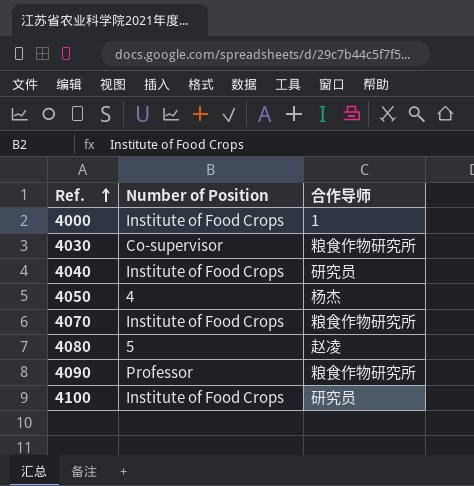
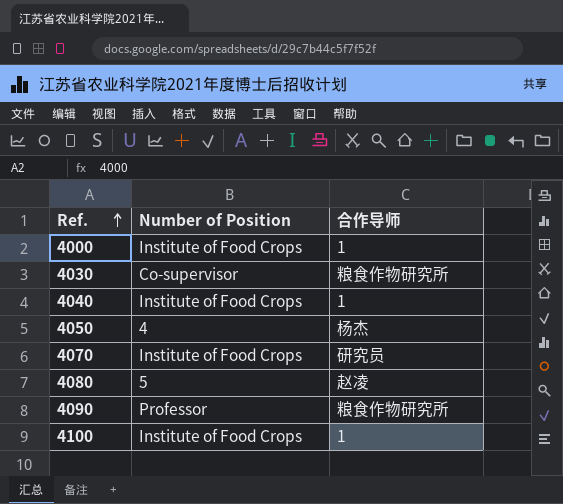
4040 | 合作导师: 研究员 -> 1
4070 | 合作导师: 粮食作物研究所 -> 研究员
4100 | 合作导师: 研究员 -> 1

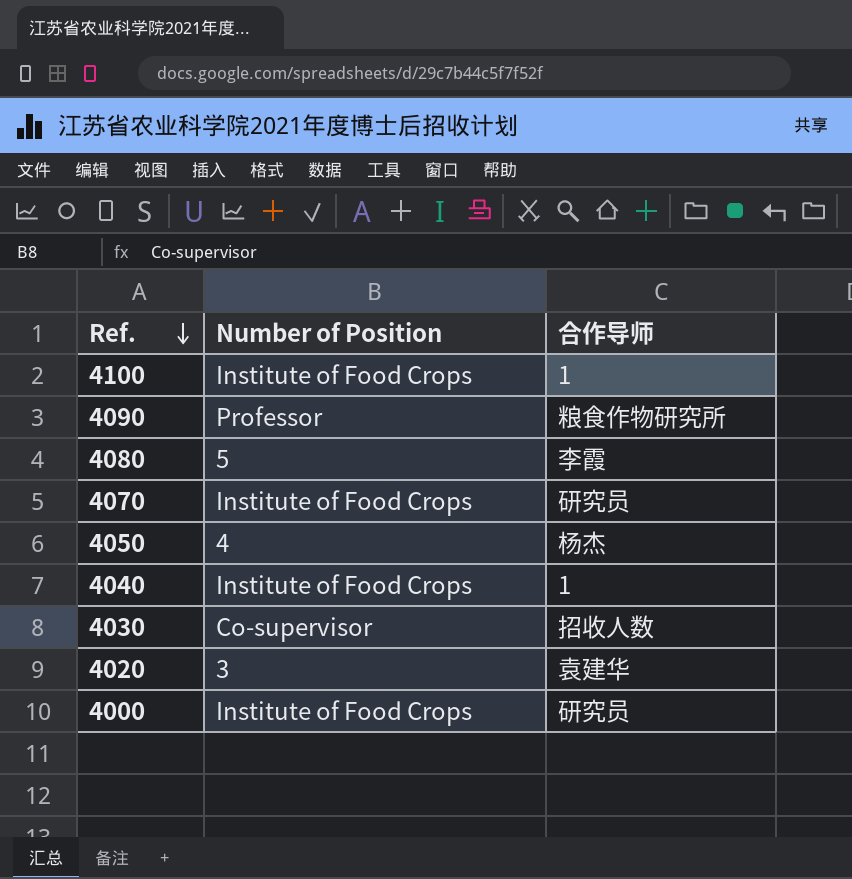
row order: Ref. ascending -> Ref. descending
4080 | 合作导师: 赵凌 -> 李霞
4030 | 合作导师: 粮食作物研究所 -> 招收人数
row 4020: none -> 3 | 袁建华
4000 | 合作导师: 1 -> 研究员

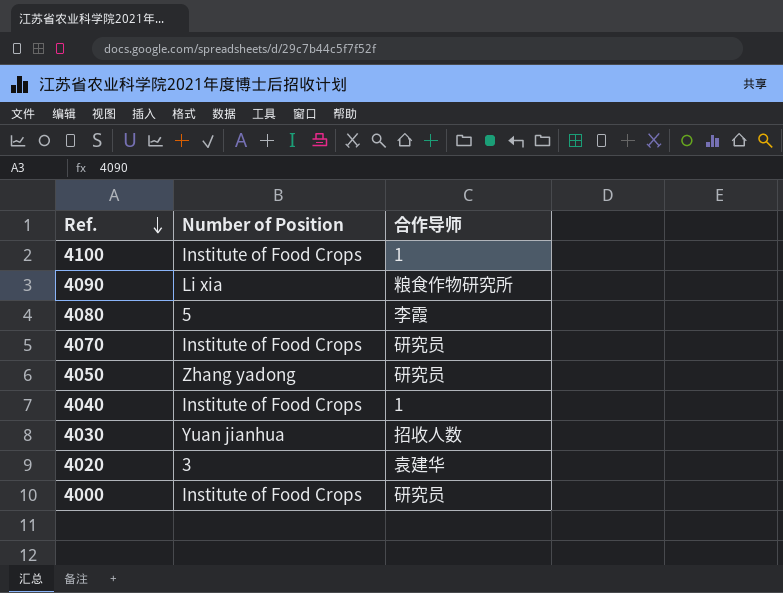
4090 | Number of Position: Professor -> Li xia
4050 | Number of Position: 4 -> Zhang yadong
4050 | 合作导师: 杨杰 -> 研究员
4030 | Number of Position: Co-supervisor -> Yuan jianhua

